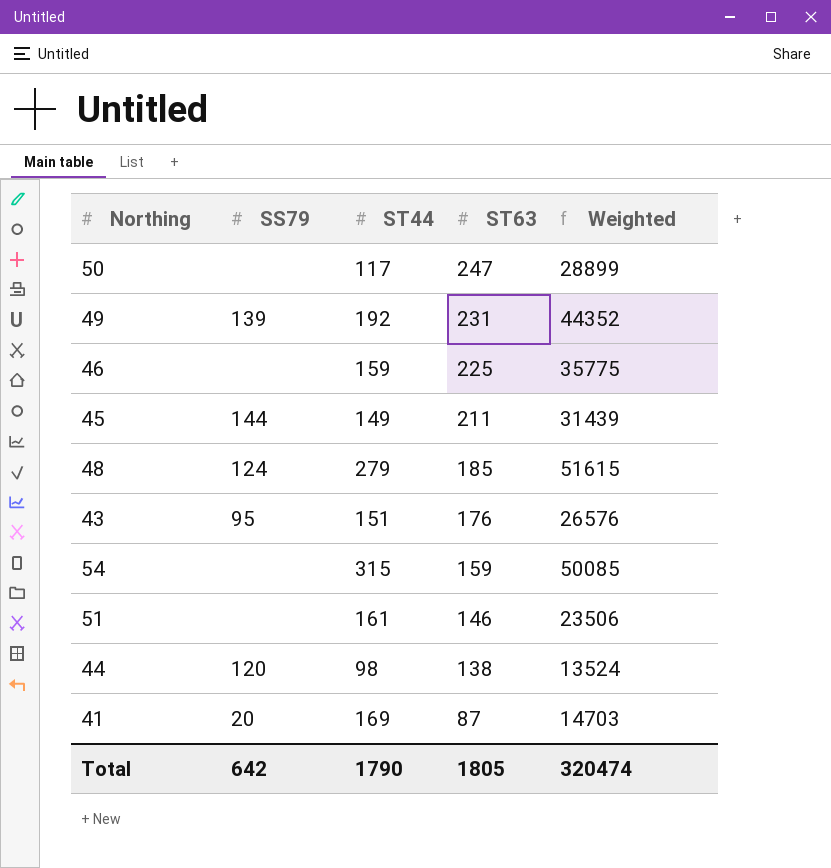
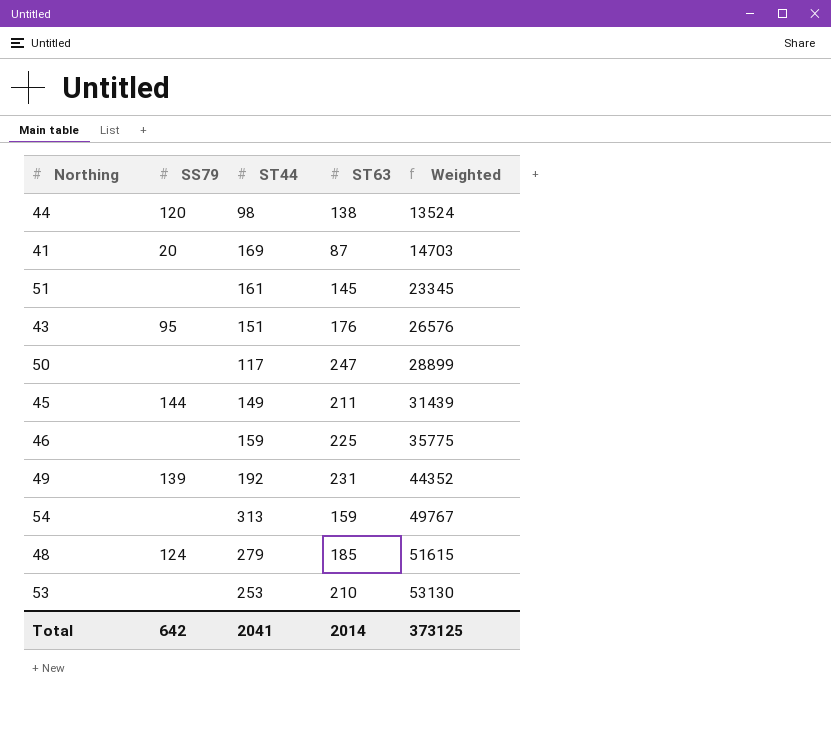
row order: ST63 descending -> Weighted ascending
51 | ST63: 146 -> 145
51 | Weighted: 23506 -> 23345
54 | ST44: 315 -> 313
54 | Weighted: 50085 -> 49767
row 53: none -> none | 253 | 210 | 53130
Total | ST44: 1790 -> 2041
Total | ST63: 1805 -> 2014
Total | Weighted: 320474 -> 373125

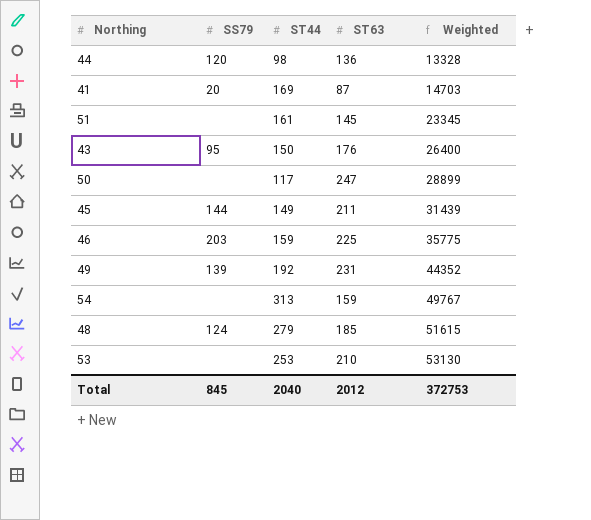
44 | ST63: 138 -> 136
44 | Weighted: 13524 -> 13328
43 | ST44: 151 -> 150
43 | Weighted: 26576 -> 26400
46 | SS79: none -> 203
Total | SS79: 642 -> 845
Total | ST44: 2041 -> 2040
Total | ST63: 2014 -> 2012
Total | Weighted: 373125 -> 372753

